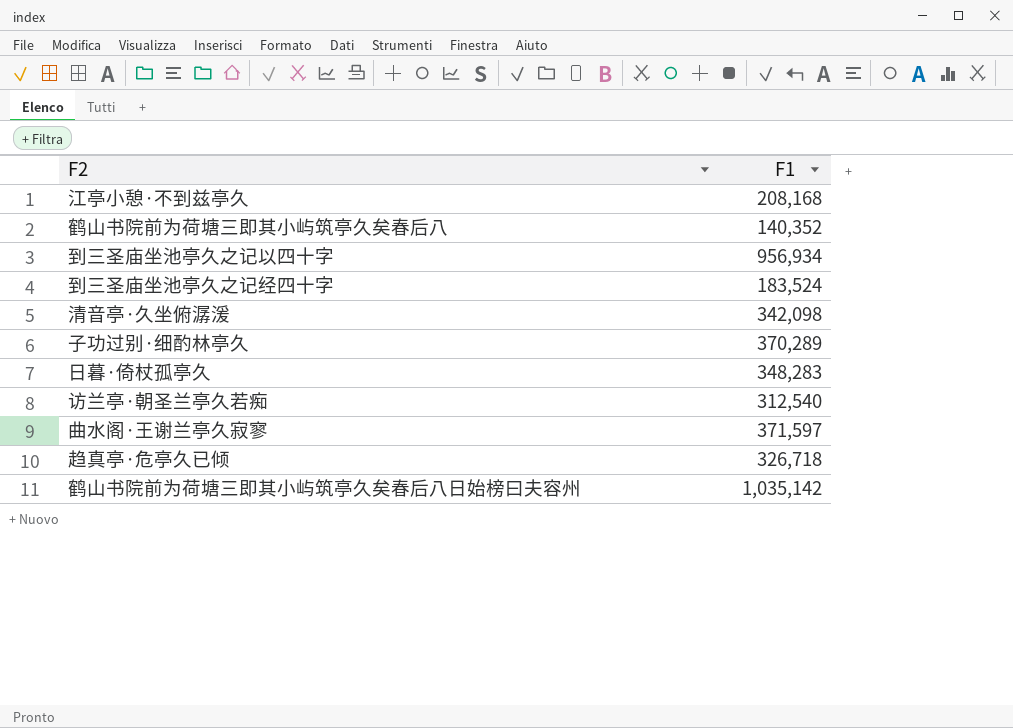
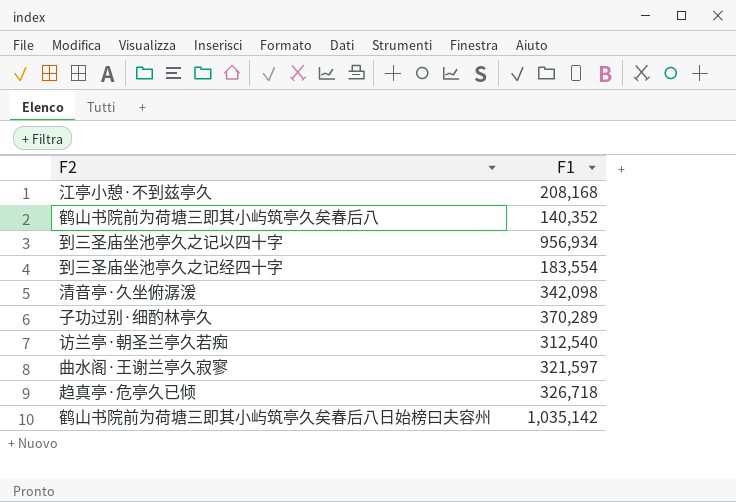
row 日暮·倚杖孤亭久: 348,283 -> none
到三圣庙坐池亭久之记经四十字 | F1: 183,524 -> 183,554
曲水阁·王谢兰亭久寂寥 | F1: 371,597 -> 321,597

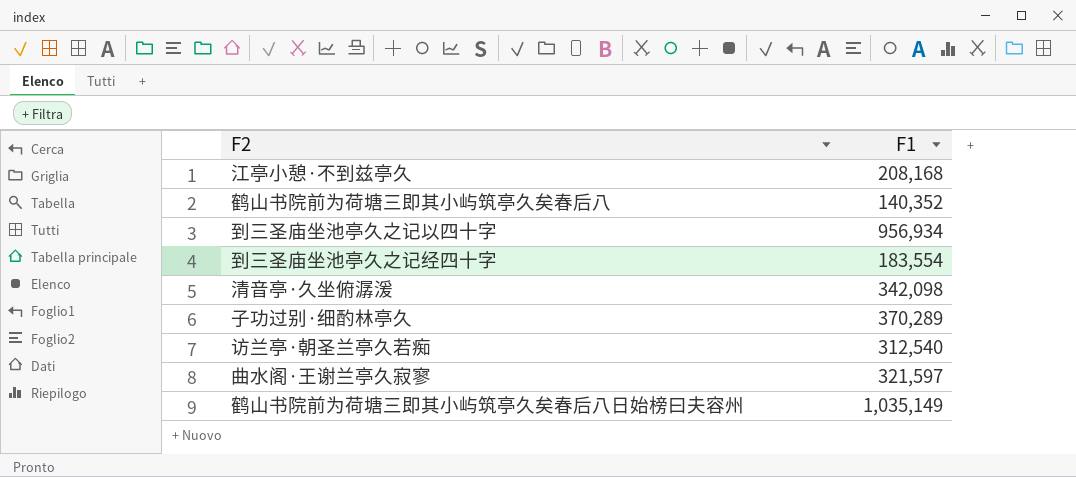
row 趋真亭·危亭久已倾: 326,718 -> none
鹤山书院前为荷塘三即其小屿筑亭久矣春后八日始榜曰夫容州 | F1: 1,035,142 -> 1,035,149

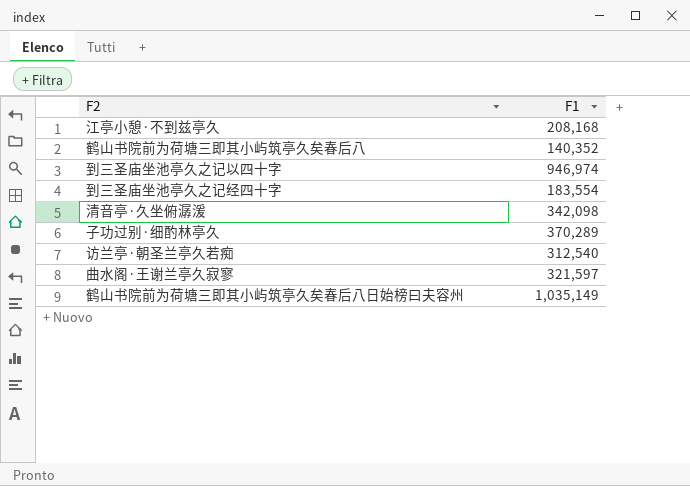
到三圣庙坐池亭久之记以四十字 | F1: 956,934 -> 946,974

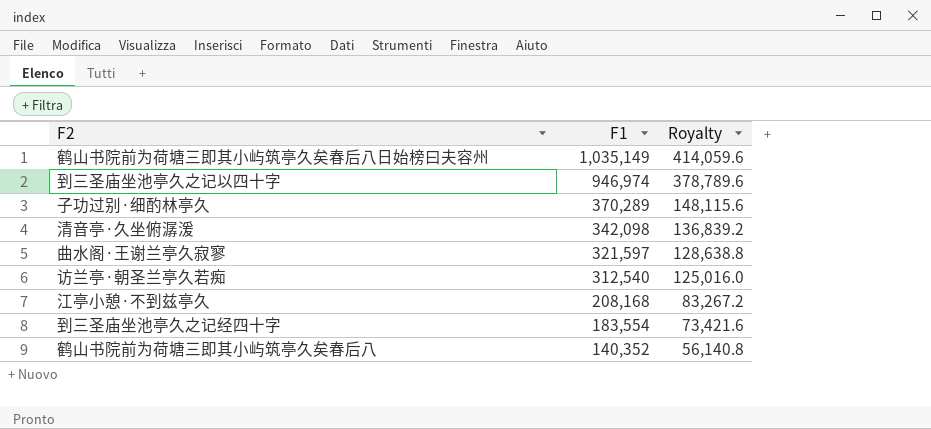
row order: none -> F1 descending
column Royalty | formula: none -> [F1] * 0.4

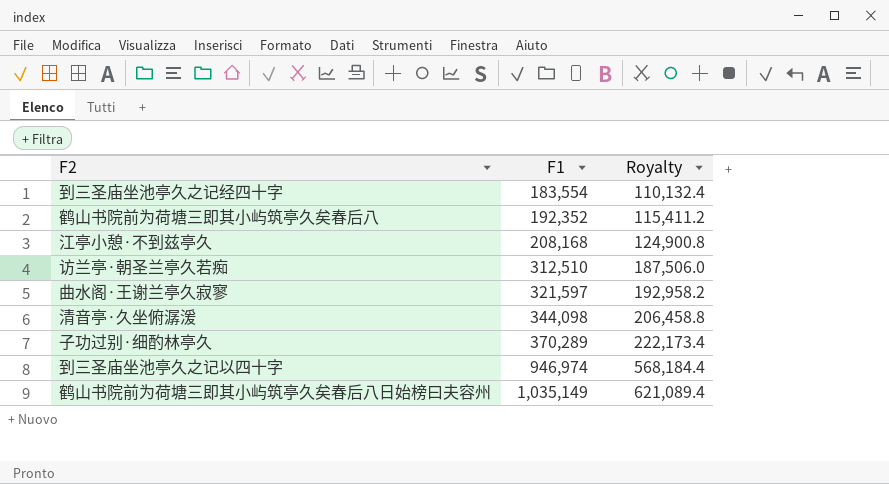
row order: F1 descending -> F1 ascending
column Royalty | formula: [F1] * 0.4 -> [F1] * 0.6
鹤山书院前为荷塘三即其小屿筑亭久矣春后八 | F1: 140,352 -> 192,352
访兰亭·朝圣兰亭久若痴 | F1: 312,540 -> 312,510
清音亭·久坐俯潺湲 | F1: 342,098 -> 344,098

